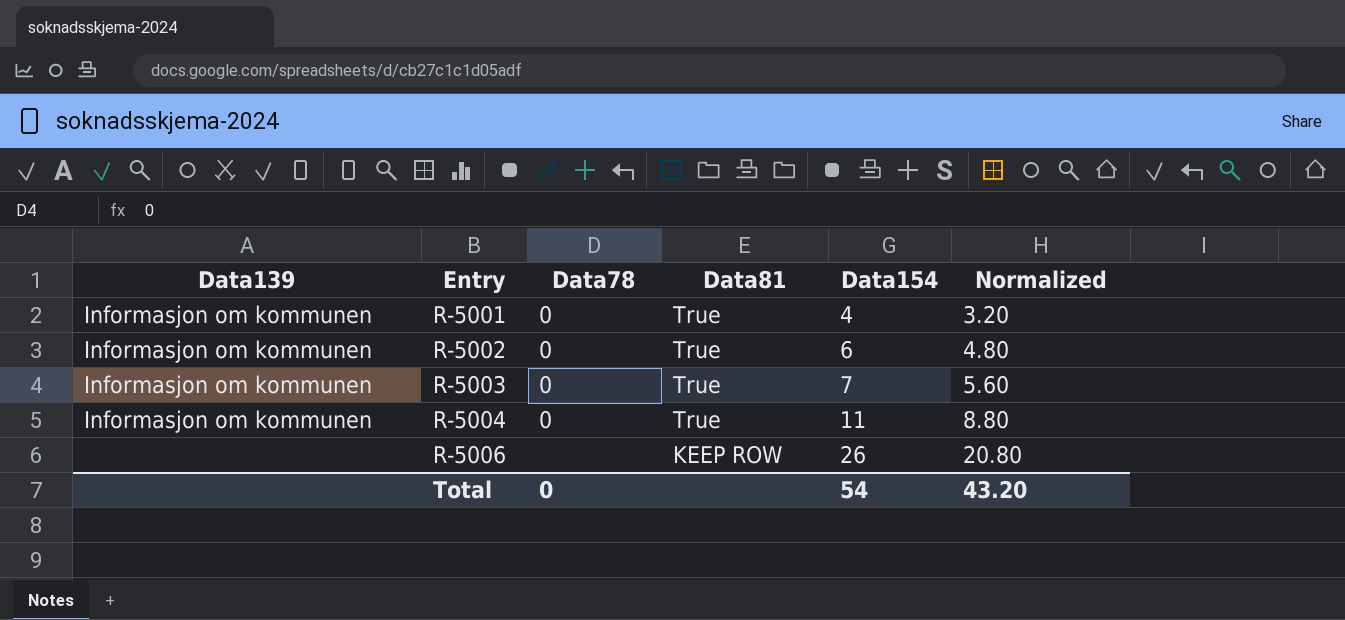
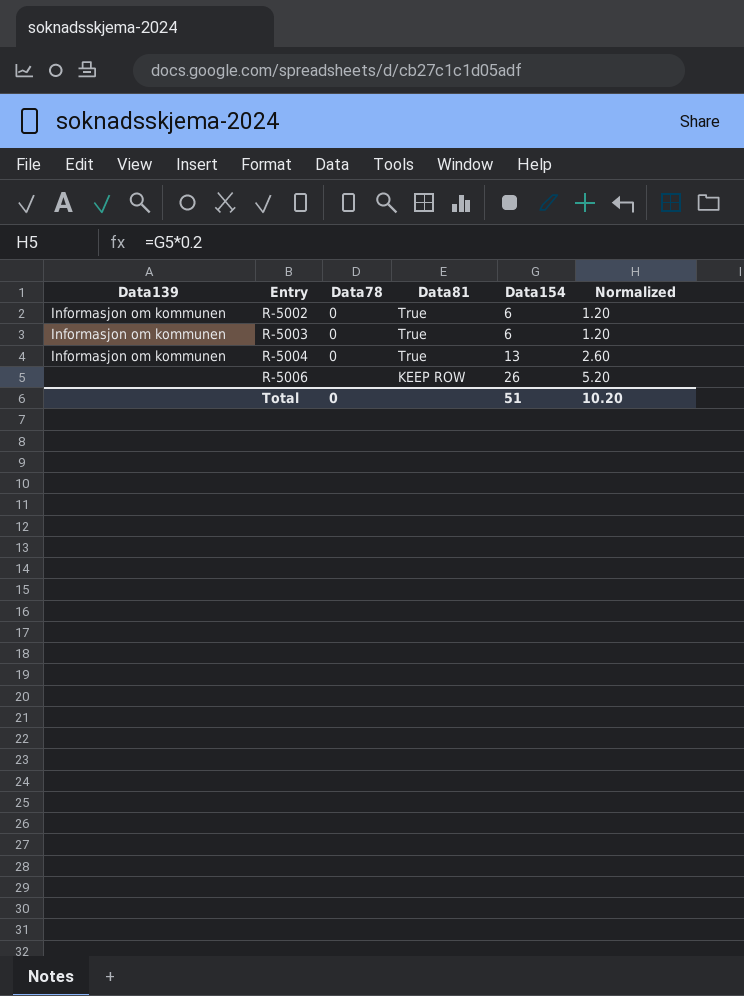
column Normalized | formula: [Data154] * 0.8 -> [Data154] * 0.2
row R-5001: Informasjon om kommunen | 0 | True | 4 | 3.20 -> none
R-5003 | Data154: 7 -> 6
R-5004 | Data154: 11 -> 13
Total | Data154: 54 -> 51
Total | Normalized: 43.20 -> 10.20

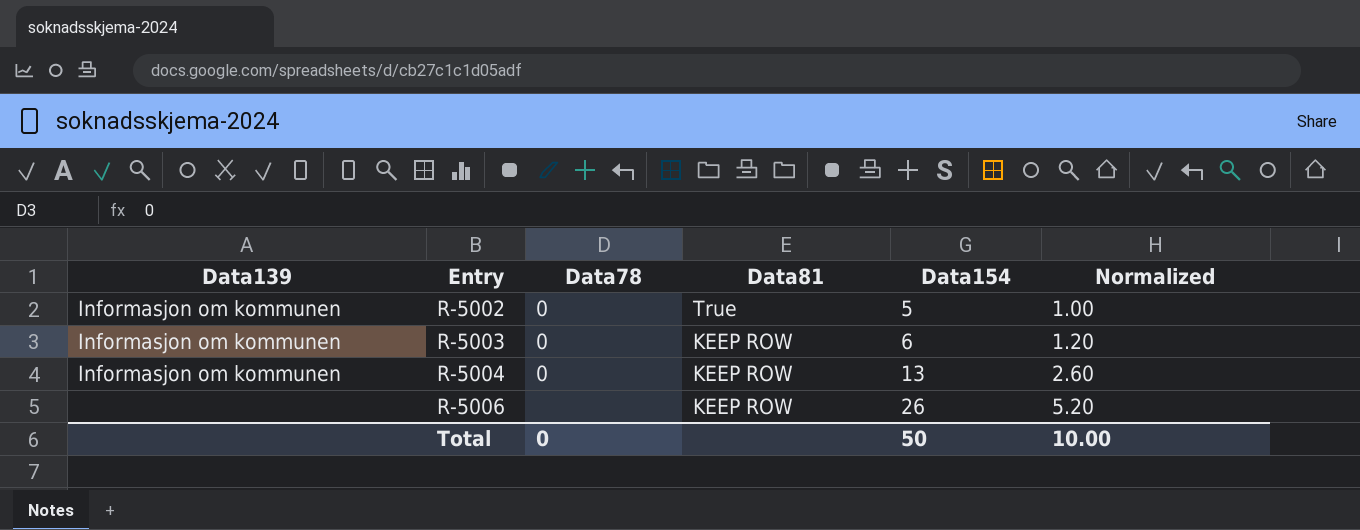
R-5002 | Data154: 6 -> 5
R-5002 | Normalized: 1.20 -> 1.00
R-5003 | Data81: True -> KEEP ROW
R-5004 | Data81: True -> KEEP ROW
Total | Data154: 51 -> 50
Total | Normalized: 10.20 -> 10.00

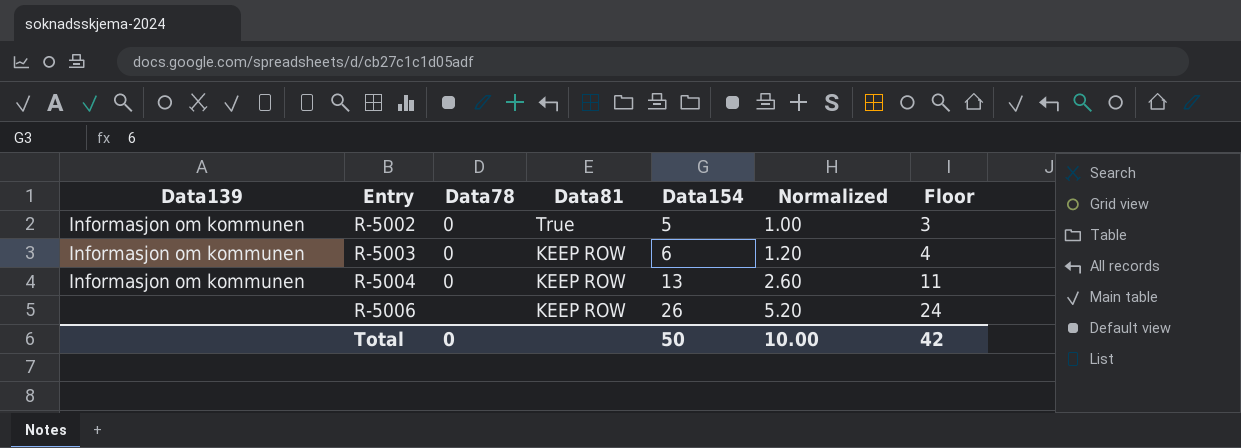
column Floor | formula: none -> [Data154] - 2

